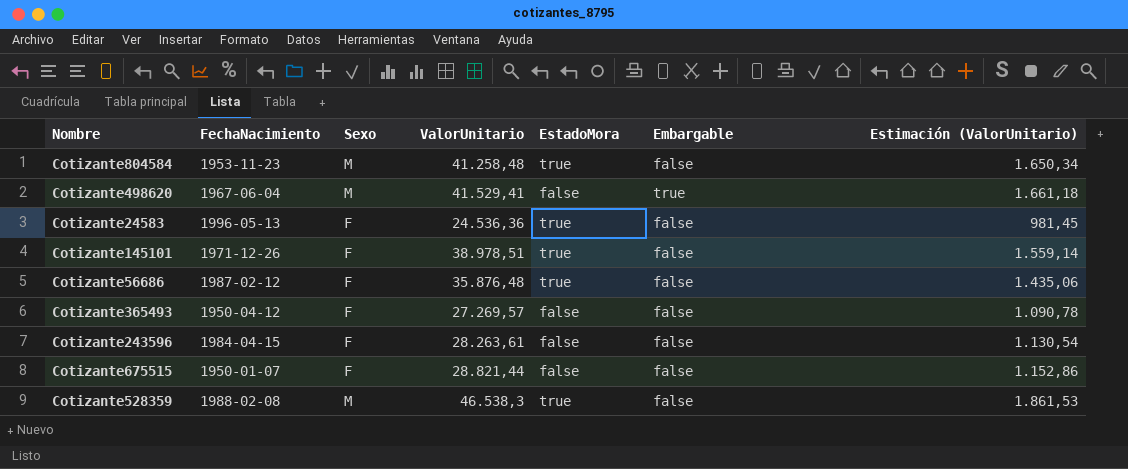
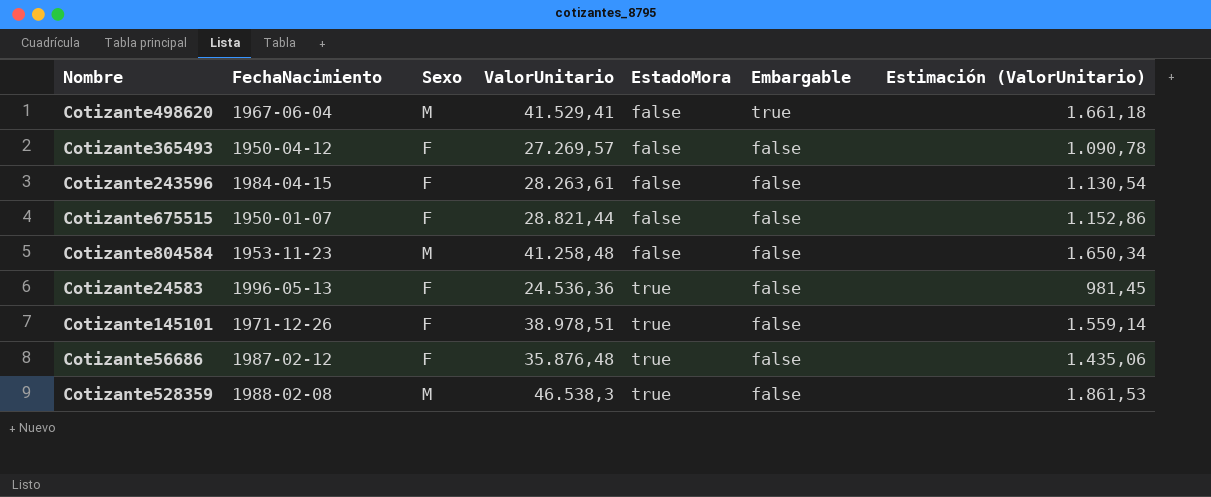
row order: none -> EstadoMora ascending
Cotizante804584 | EstadoMora: true -> false

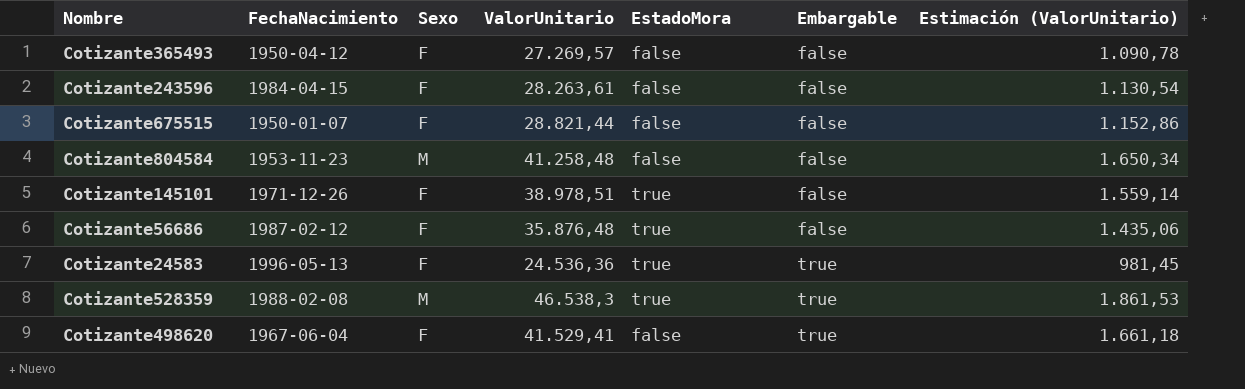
row order: EstadoMora ascending -> Embargable ascending
Cotizante24583 | Embargable: false -> true
Cotizante528359 | Embargable: false -> true
Cotizante498620 | Sexo: M -> F

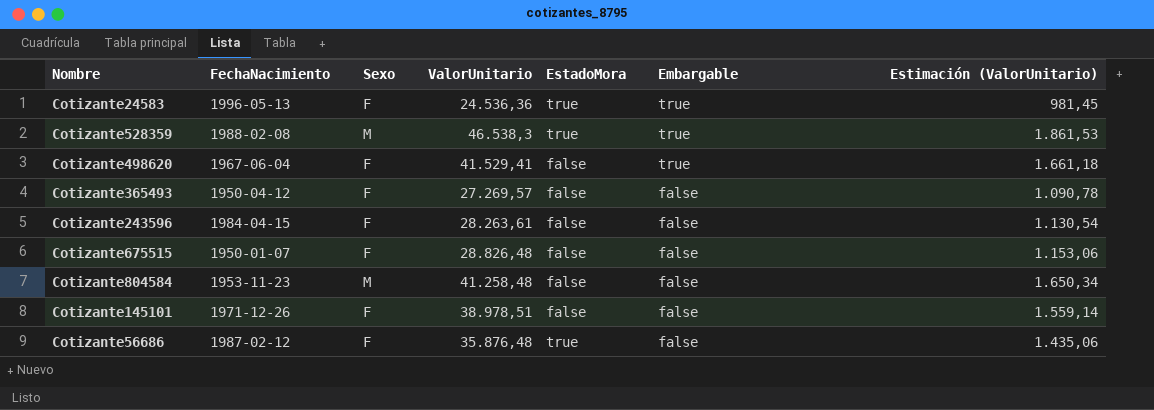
row order: Embargable ascending -> Embargable descending
Cotizante675515 | ValorUnitario: 28.821,44 -> 28.826,48
Cotizante675515 | Estimación (ValorUnitario): 1.152,86 -> 1.153,06
Cotizante145101 | EstadoMora: true -> false

